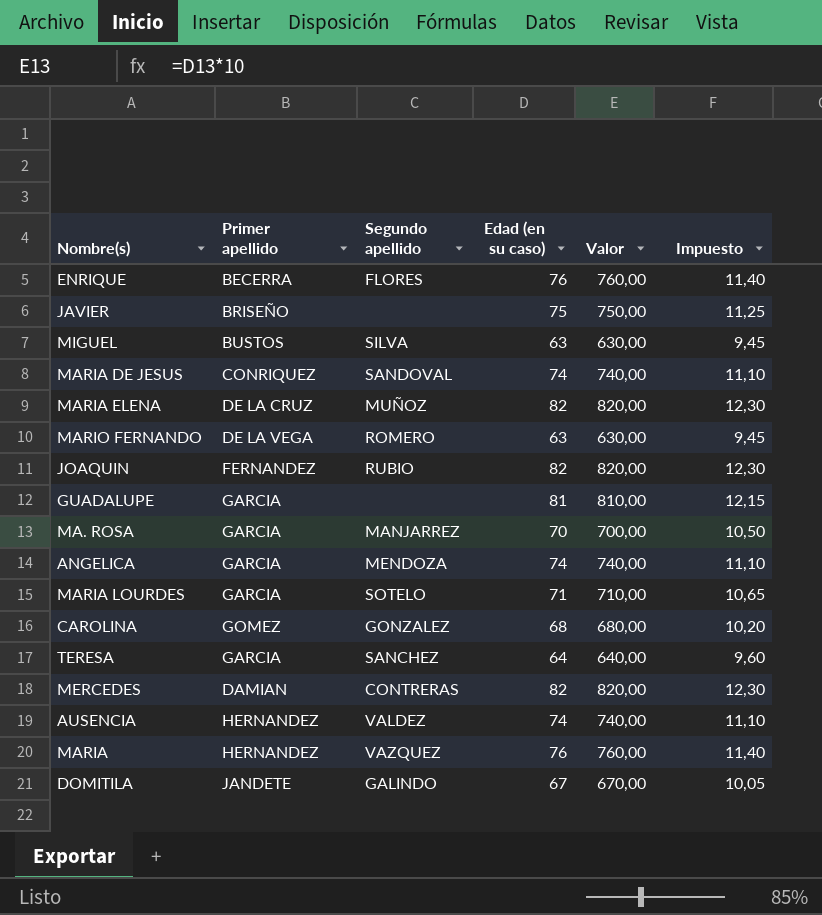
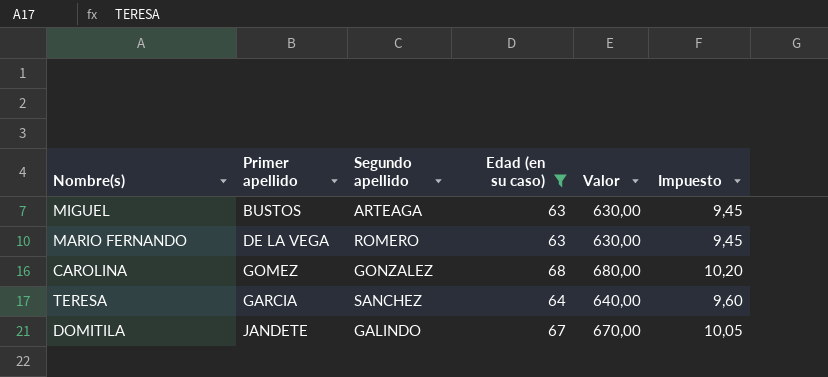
filter: none -> Edad (en su caso) <= 68
MIGUEL | Segundo apellido: SILVA -> ARTEAGA

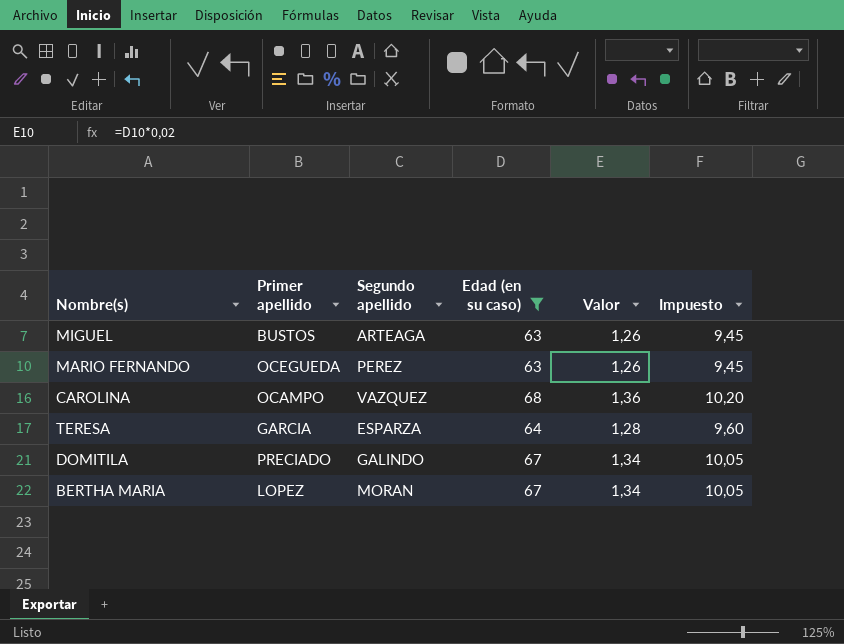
column Valor | formula: [Edad (en su caso)] * 10 -> [Edad (en su caso)] * 0,02
MARIO FERNANDO | Primer apellido: DE LA VEGA -> OCEGUEDA
MARIO FERNANDO | Segundo apellido: ROMERO -> PEREZ
CAROLINA | Primer apellido: GOMEZ -> OCAMPO
CAROLINA | Segundo apellido: GONZALEZ -> VAZQUEZ
TERESA | Segundo apellido: SANCHEZ -> ESPARZA
DOMITILA | Primer apellido: JANDETE -> PRECIADO
row BERTHA MARIA: none -> LOPEZ | MORAN | 67 | 1,34 | 10,05

